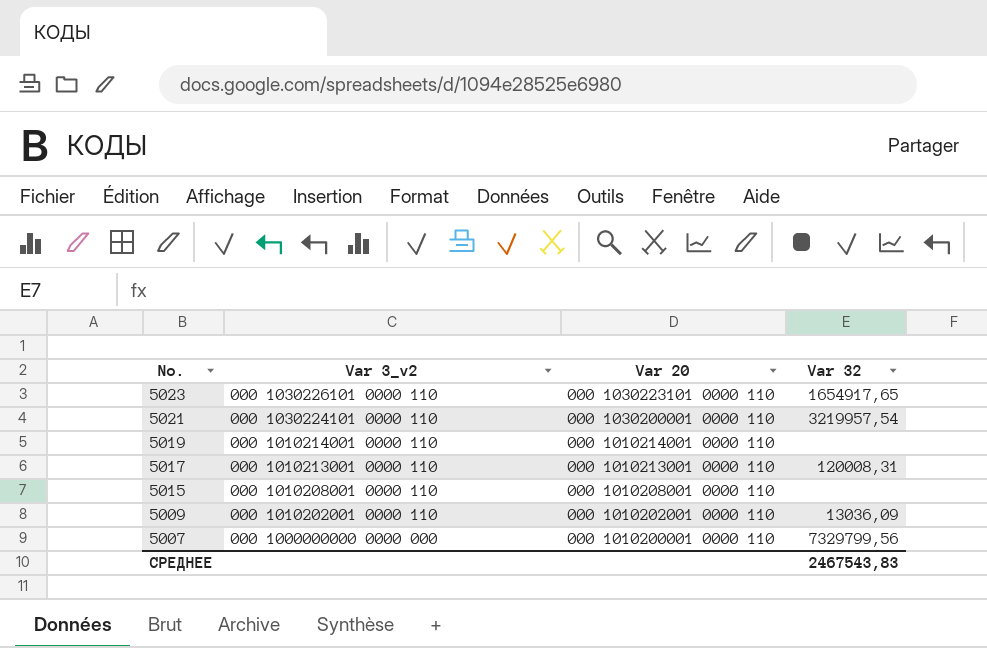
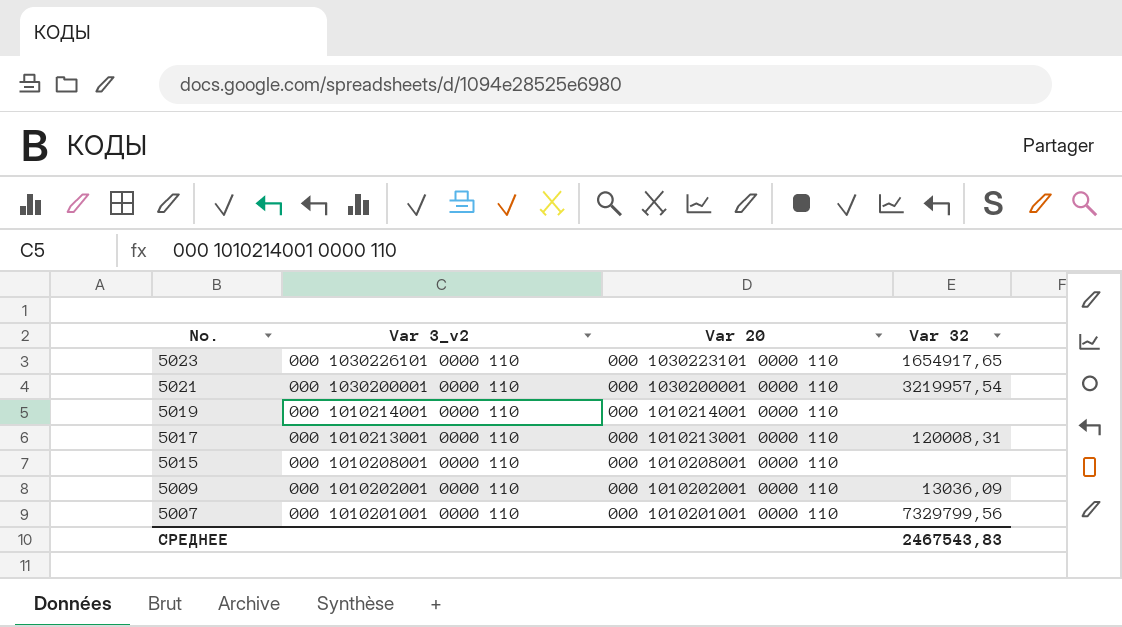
5021 | Var 3_v2: 000 1030224101 0000 110 -> 000 1030200001 0000 110
5007 | Var 3_v2: 000 1000000000 0000 000 -> 000 1010201001 0000 110
5007 | Var 20: 000 1010200001 0000 110 -> 000 1010201001 0000 110

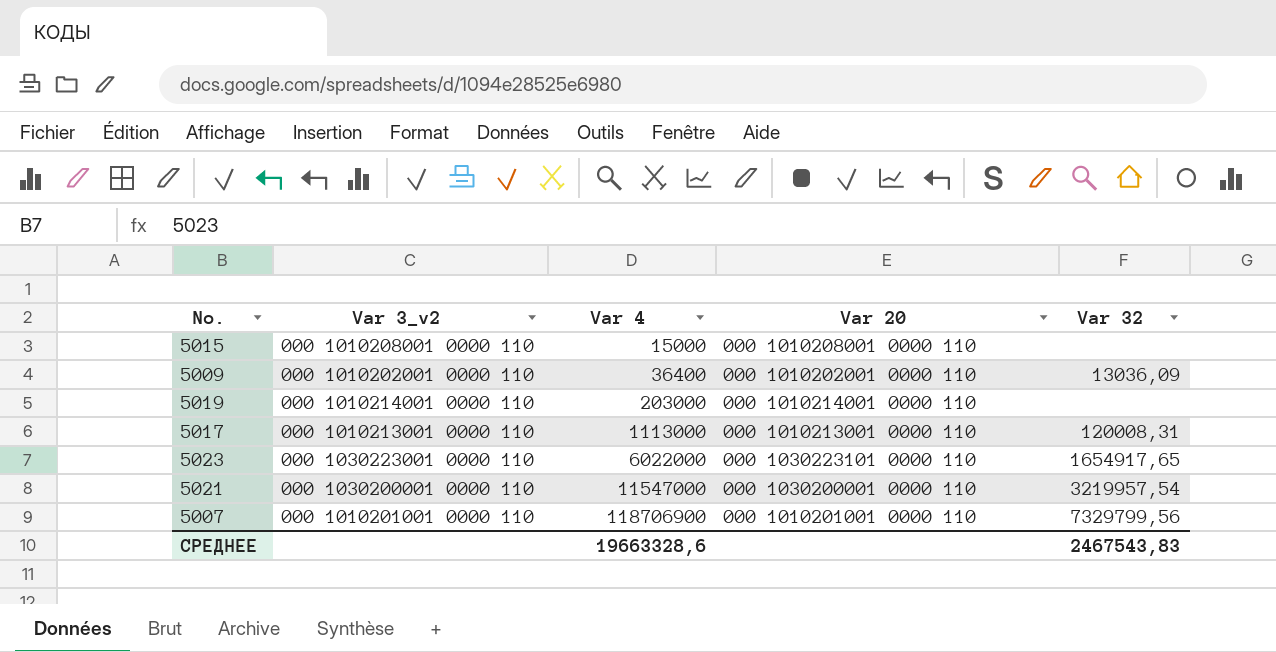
row order: No. descending -> Var 4 ascending
column Var 4 | position: none -> 3
5023 | Var 3_v2: 000 1030226101 0000 110 -> 000 1030223001 0000 110

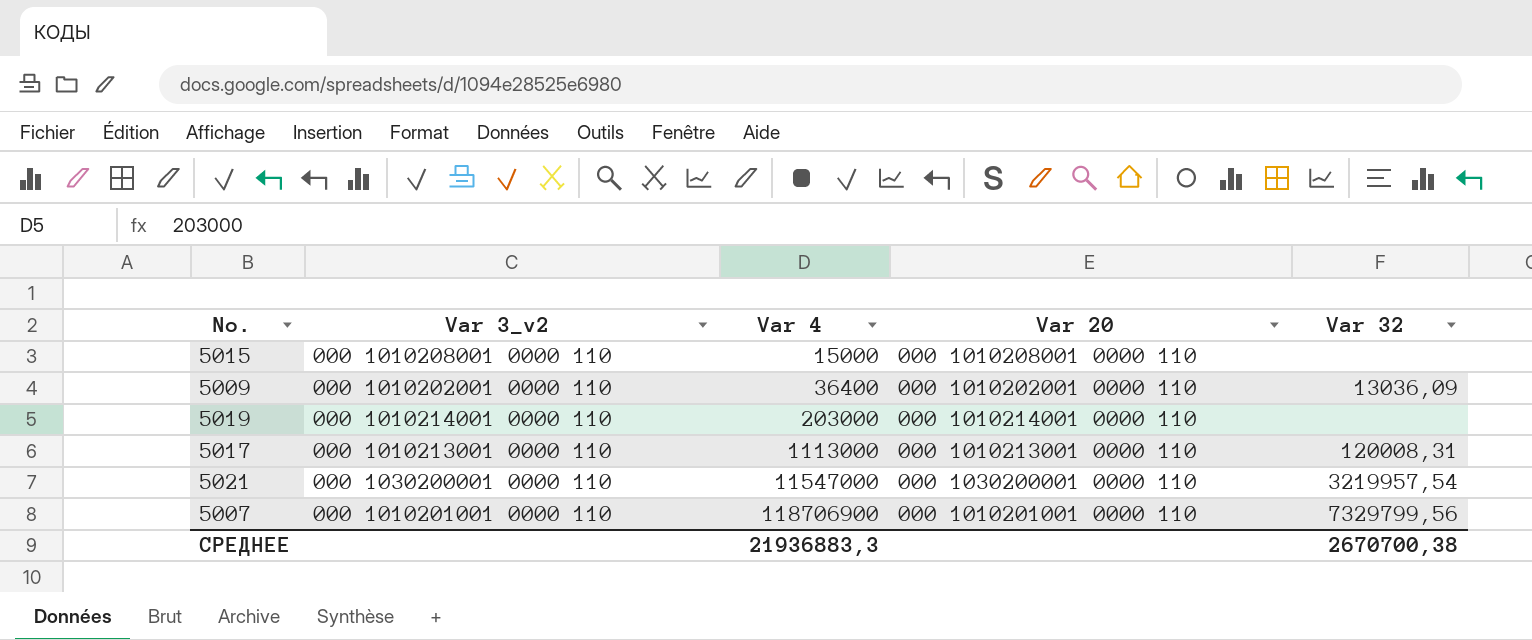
row 5023: 000 1030223001 0000 110 | 6022000 | 000 1030223101 0000 110 | 1654917,65 -> none
СРЕДНЕЕ | Var 4: 19663328,6 -> 21936883,3
СРЕДНЕЕ | Var 32: 2467543,83 -> 2670700,38

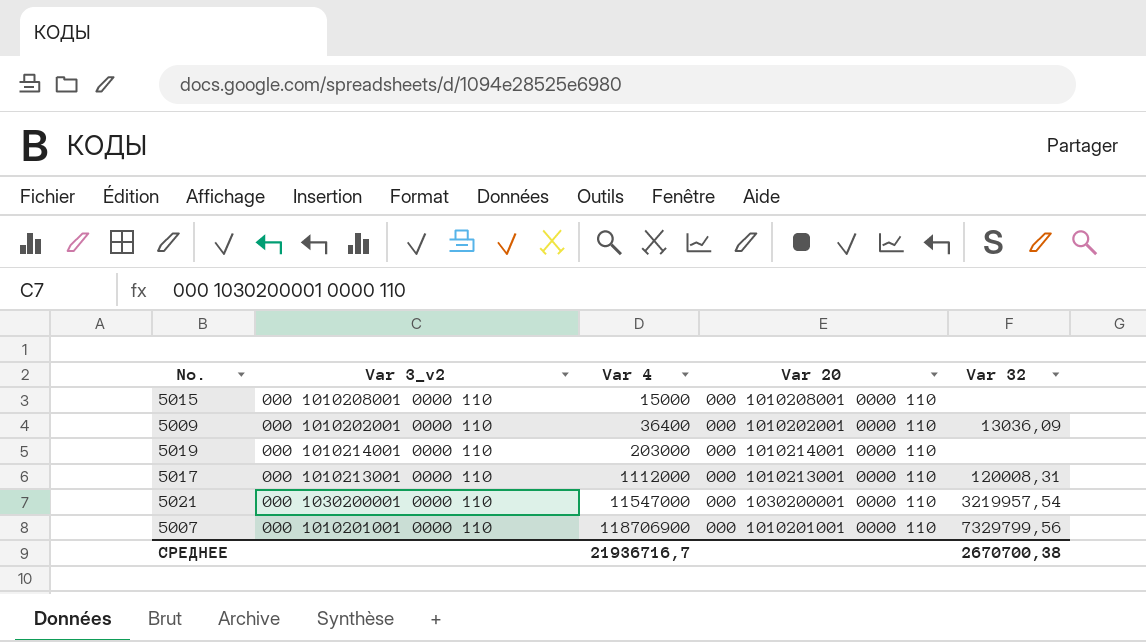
5017 | Var 4: 1113000 -> 1112000
СРЕДНЕЕ | Var 4: 21936883,3 -> 21936716,7

